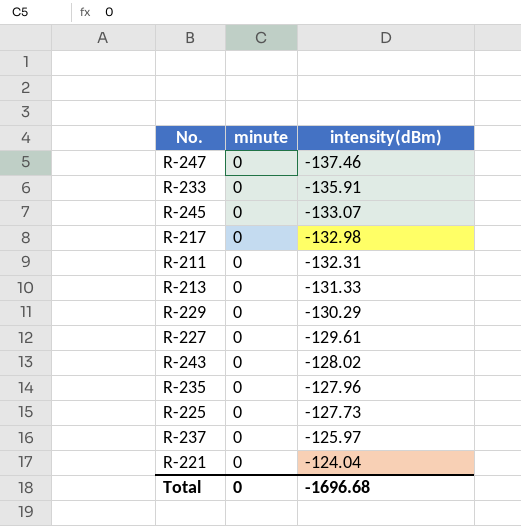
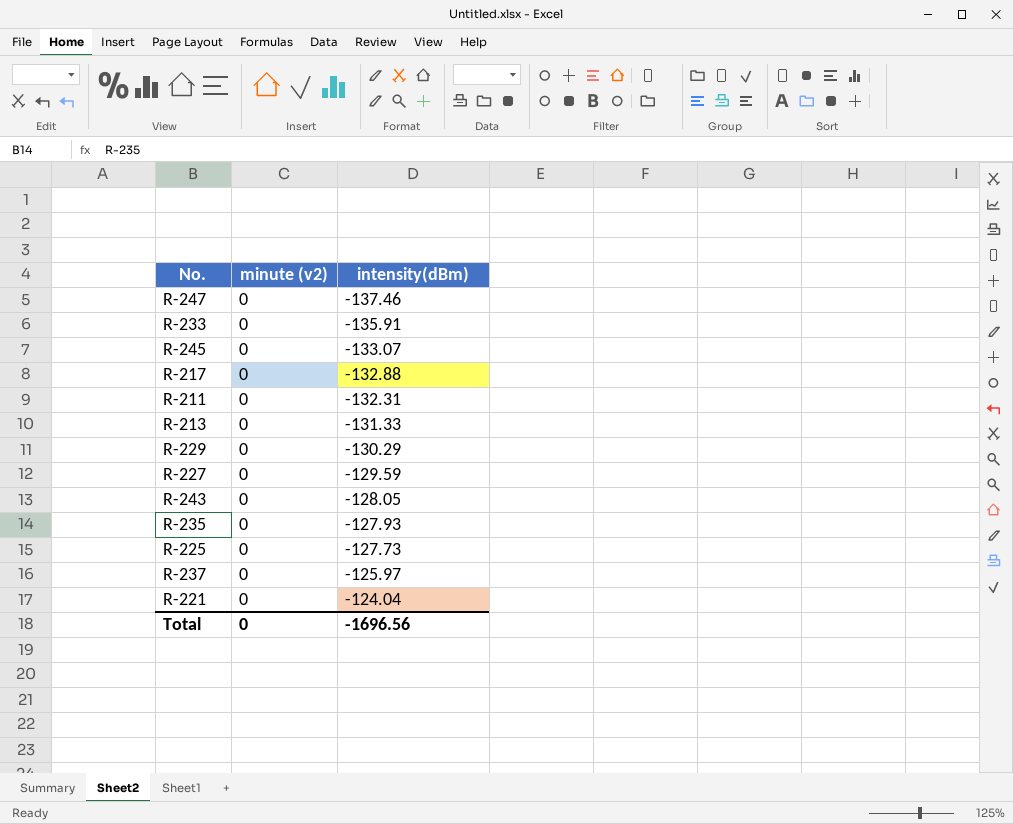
column name: minute -> minute (v2)
R-217 | intensity(dBm): -132.98 -> -132.88
R-227 | intensity(dBm): -129.61 -> -129.59
R-243 | intensity(dBm): -128.02 -> -128.05
R-235 | intensity(dBm): -127.96 -> -127.93
Total | intensity(dBm): -1696.68 -> -1696.56

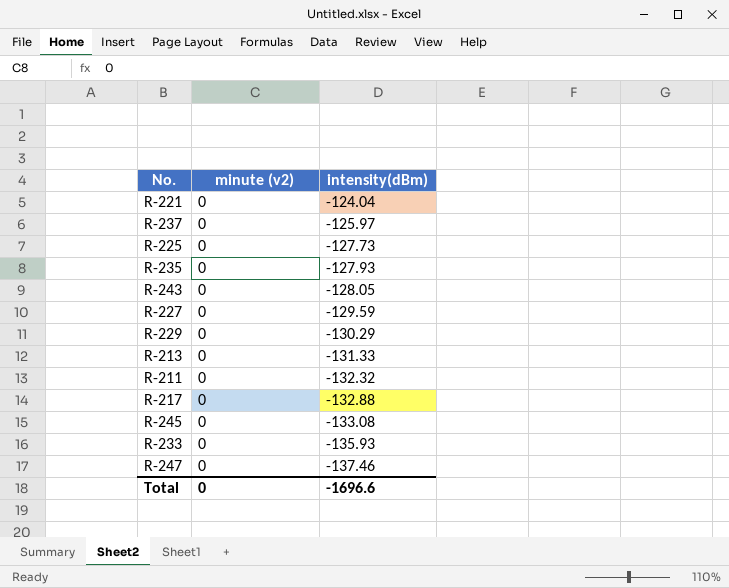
row order: intensity(dBm) ascending -> intensity(dBm) descending
R-211 | intensity(dBm): -132.31 -> -132.32
R-245 | intensity(dBm): -133.07 -> -133.08
R-233 | intensity(dBm): -135.91 -> -135.93
Total | intensity(dBm): -1696.56 -> -1696.6

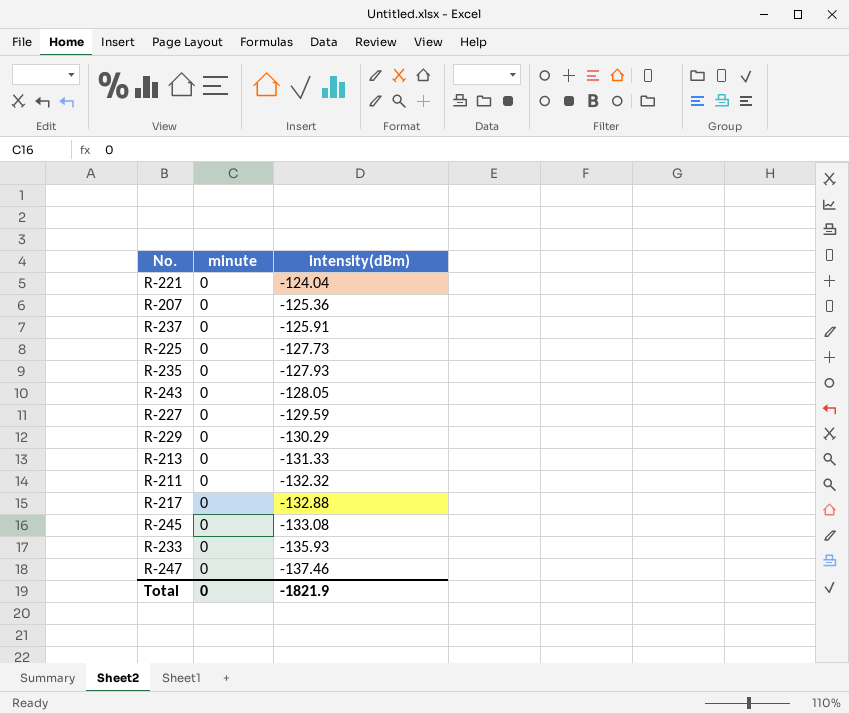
column name: minute (v2) -> minute
row R-207: none -> 0 | -125.36
R-237 | intensity(dBm): -125.97 -> -125.91
Total | intensity(dBm): -1696.6 -> -1821.9

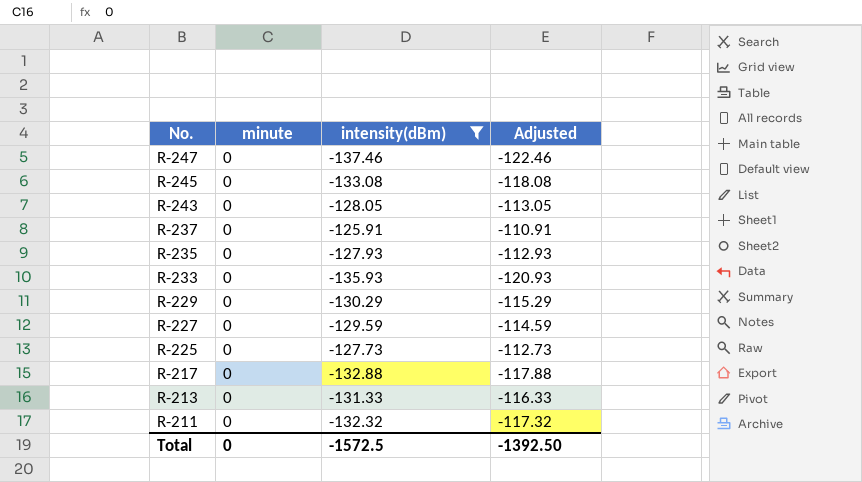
filter: none -> intensity(dBm) <= -125.91
row order: intensity(dBm) descending -> No. descending
column Adjusted | formula: none -> [intensity(dBm)] + 15
Total | intensity(dBm): -1821.9 -> -1572.5

